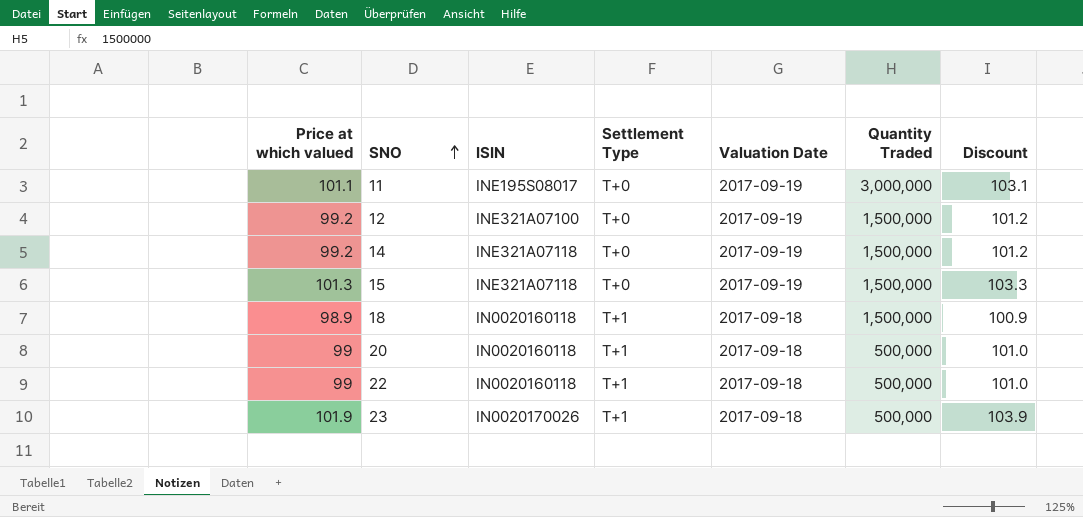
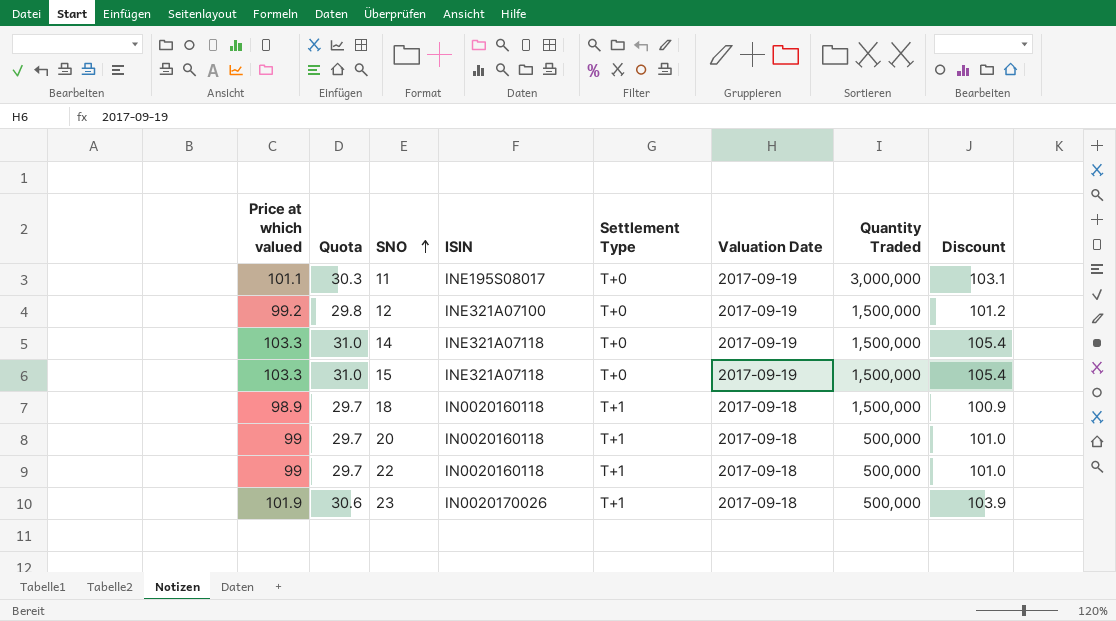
column Quota | formula: none -> [Price at which valued] * 0.3
14 | Price at which valued: 99.2 -> 103.3
14 | Discount: 101.2 -> 105.4
15 | Price at which valued: 101.3 -> 103.3
15 | Discount: 103.3 -> 105.4

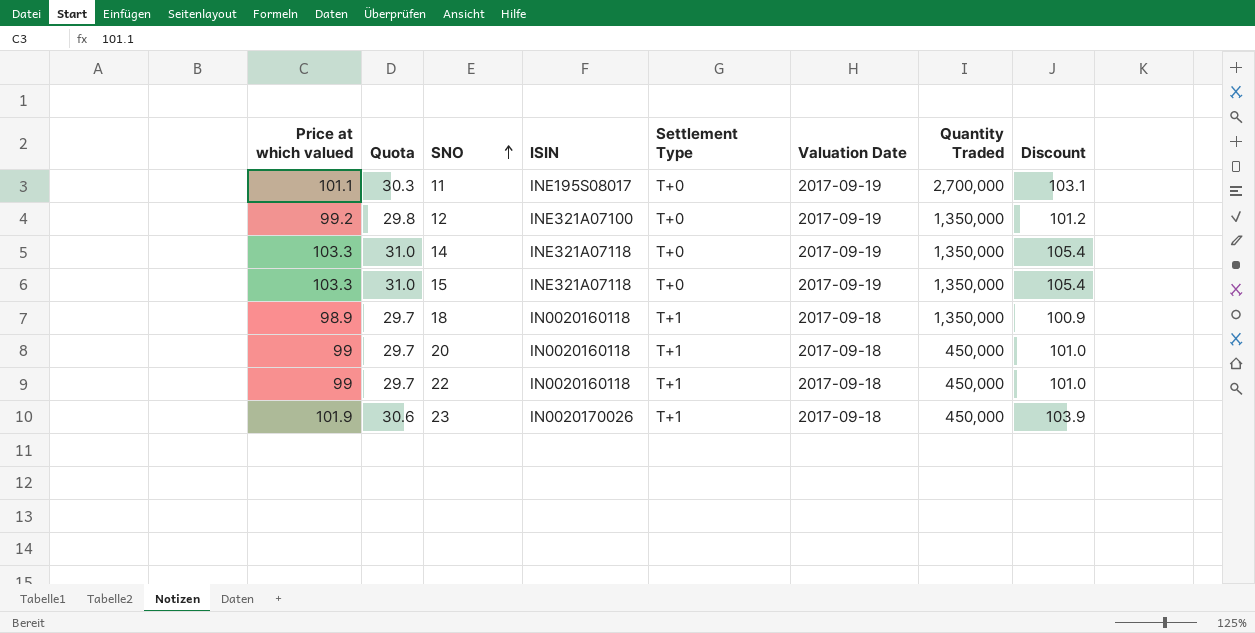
11 | Quantity Traded: 3,000,000 -> 2,700,000
12 | Quantity Traded: 1,500,000 -> 1,350,000
14 | Quantity Traded: 1,500,000 -> 1,350,000
15 | Quantity Traded: 1,500,000 -> 1,350,000
18 | Quantity Traded: 1,500,000 -> 1,350,000
20 | Quantity Traded: 500,000 -> 450,000
22 | Quantity Traded: 500,000 -> 450,000
23 | Quantity Traded: 500,000 -> 450,000

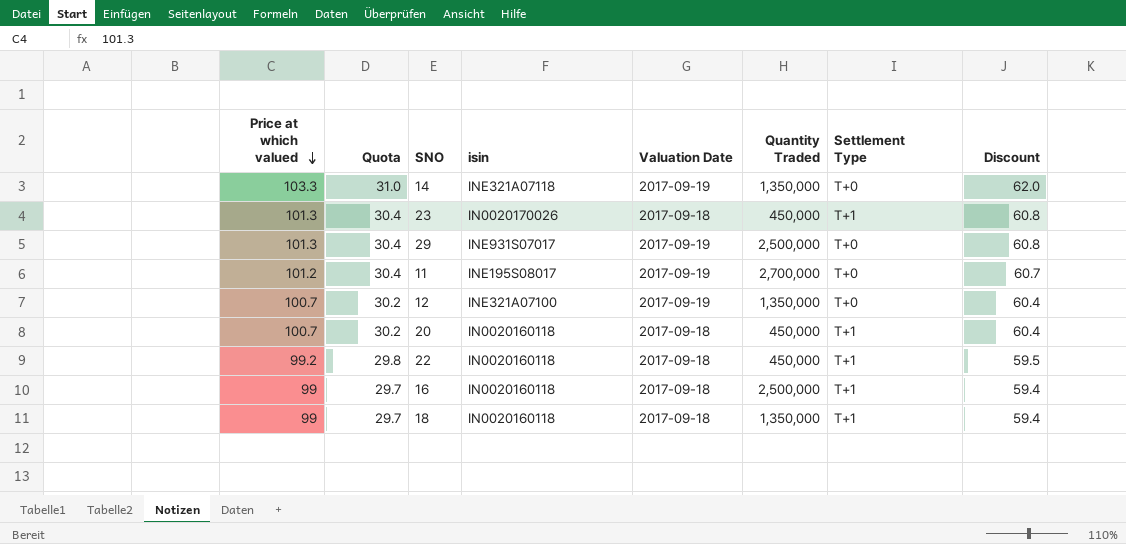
row order: SNO ascending -> Price at which valued descending
column name: ISIN -> isin
column Settlement Type | position: 5 -> 7
column Discount | formula: [Price at which valued] * 1.02 -> [Price at which valued] * 0.6
row 15: 103.3 | 31.0 | INE321A07118 | T+0 | 2017-09-19 | 1,350,000 | 105.4 -> none
23 | Price at which valued: 101.9 -> 101.3
23 | Quota: 30.6 -> 30.4
row 29: none -> 101.3 | 30.4 | INE931S07017 | 2017-09-19 | 2,500,000 | T+0 | 60.8
11 | Price at which valued: 101.1 -> 101.2
11 | Quota: 30.3 -> 30.4
12 | Price at which valued: 99.2 -> 100.7
12 | Quota: 29.8 -> 30.2
20 | Price at which valued: 99 -> 100.7
20 | Quota: 29.7 -> 30.2
22 | Price at which valued: 99 -> 99.2
22 | Quota: 29.7 -> 29.8
row 16: none -> 99 | 29.7 | IN0020160118 | 2017-09-18 | 2,500,000 | T+1 | 59.4
18 | Price at which valued: 98.9 -> 99

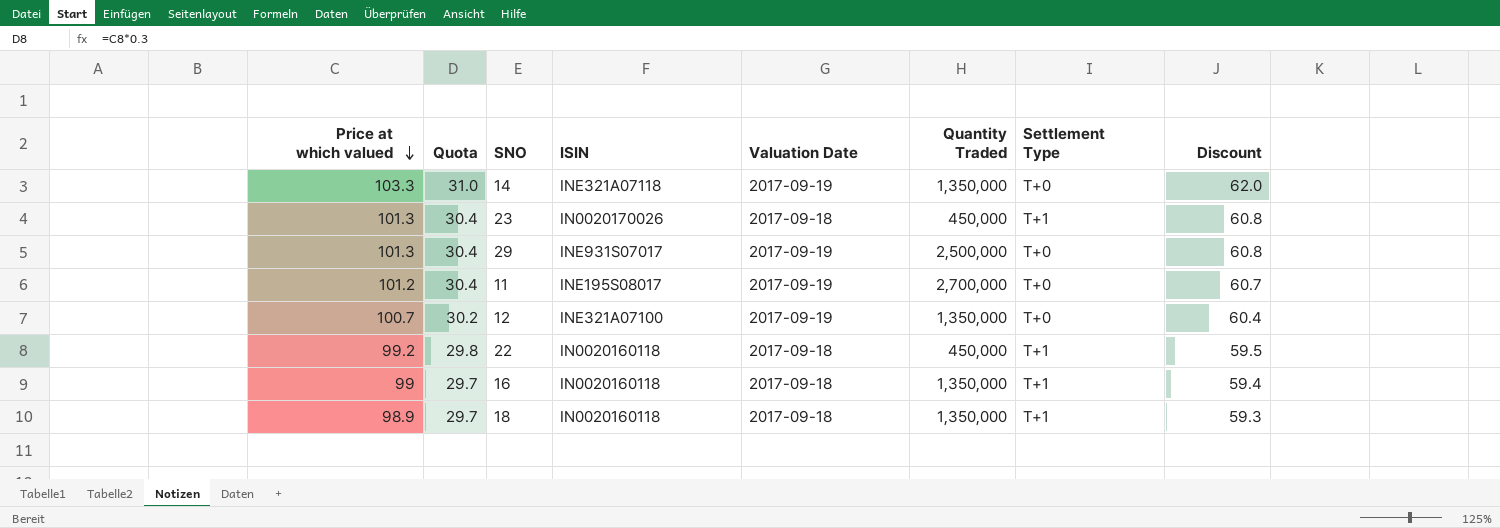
column name: isin -> ISIN
row 20: 100.7 | 30.2 | IN0020160118 | 2017-09-18 | 450,000 | T+1 | 60.4 -> none
16 | Quantity Traded: 2,500,000 -> 1,350,000
18 | Price at which valued: 99 -> 98.9
18 | Discount: 59.4 -> 59.3

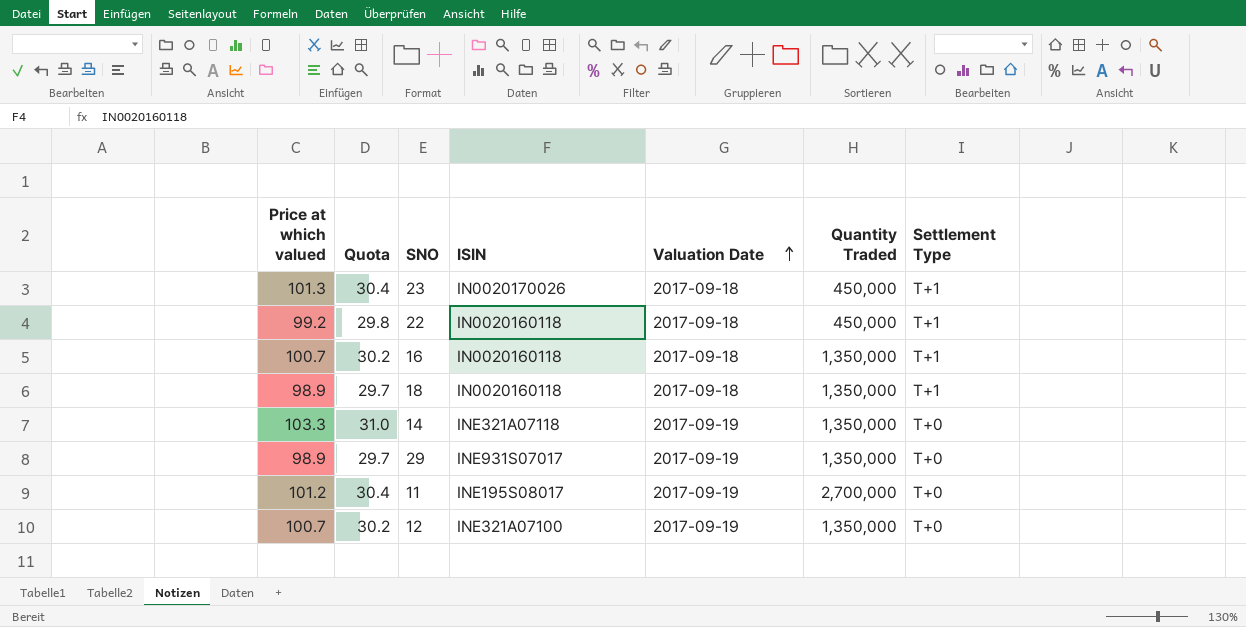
row order: Price at which valued descending -> Valuation Date ascending
column Discount | formula: [Price at which valued] * 0.6 -> none
16 | Price at which valued: 99 -> 100.7
16 | Quota: 29.7 -> 30.2
29 | Price at which valued: 101.3 -> 98.9
29 | Quota: 30.4 -> 29.7
29 | Quantity Traded: 2,500,000 -> 1,350,000

